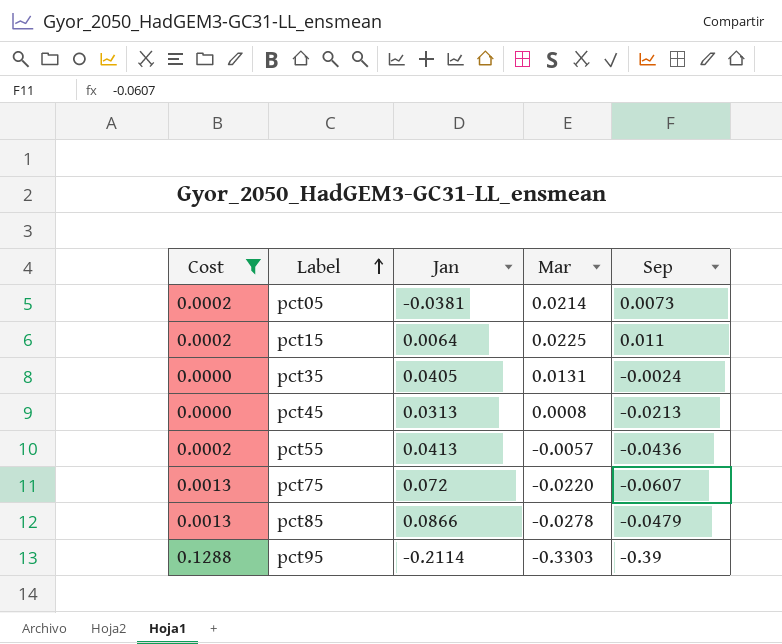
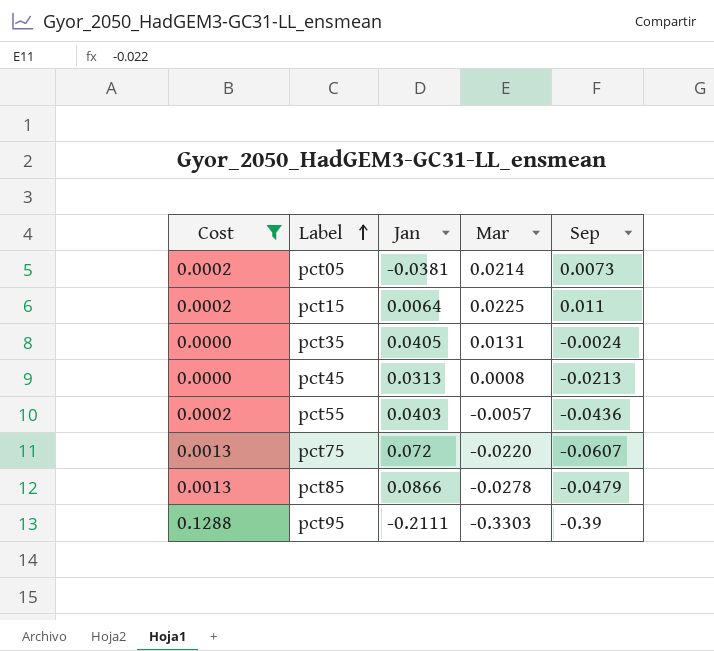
pct55 | Jan: 0.0413 -> 0.0403
pct95 | Jan: -0.2114 -> -0.2111

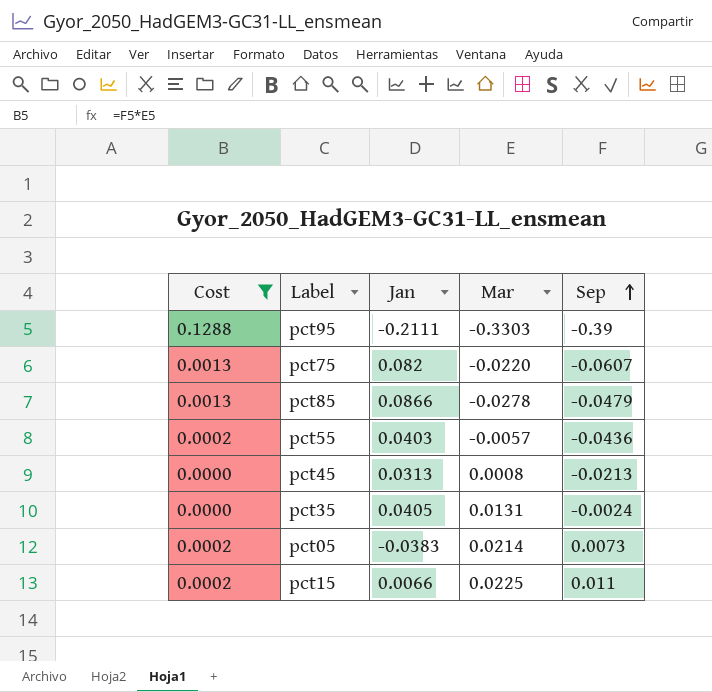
row order: Label ascending -> Sep ascending
pct75 | Jan: 0.072 -> 0.082
pct05 | Jan: -0.0381 -> -0.0383
pct15 | Jan: 0.0064 -> 0.0066

